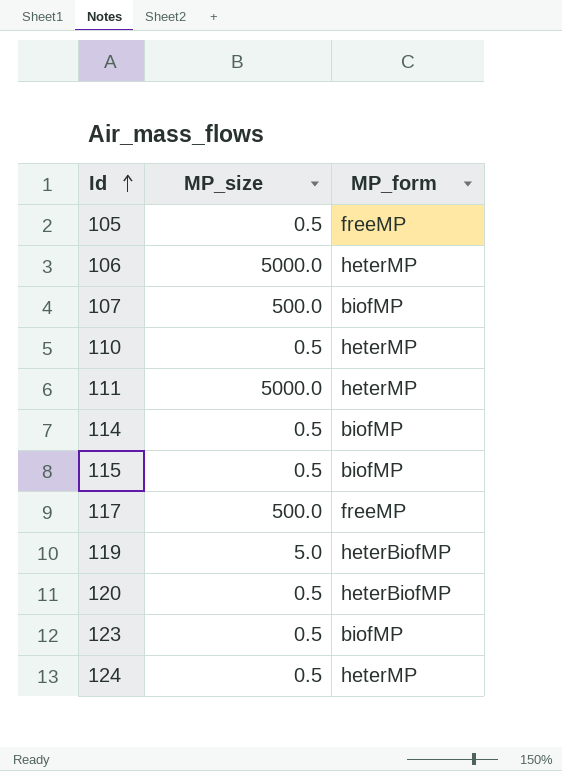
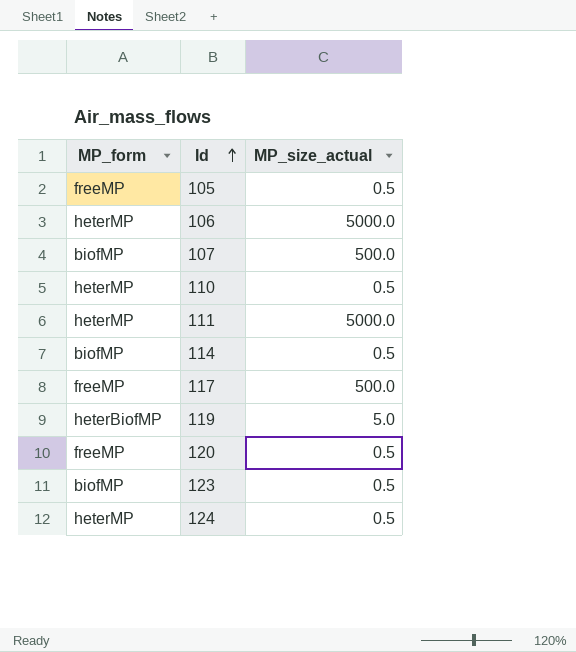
column MP_form | position: 3 -> 1
column name: MP_size -> MP_size_actual
row 115: 0.5 | biofMP -> none
120 | MP_form: heterBiofMP -> freeMP

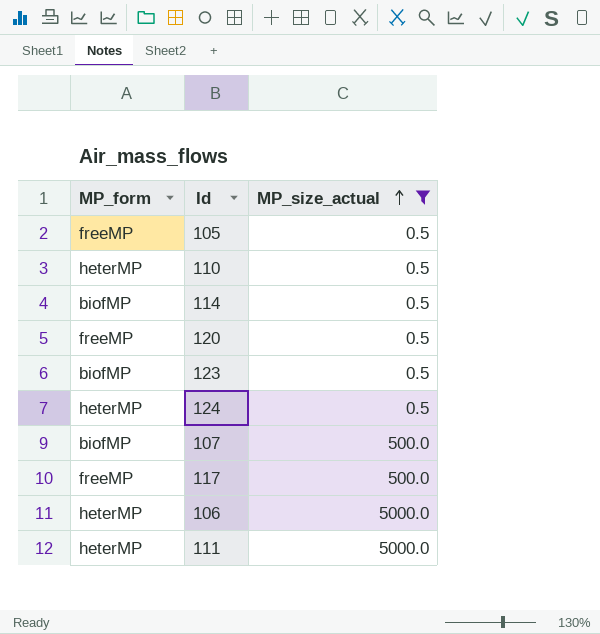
filter: none -> MP_size_actual != 5.0
row order: Id ascending -> MP_size_actual ascending

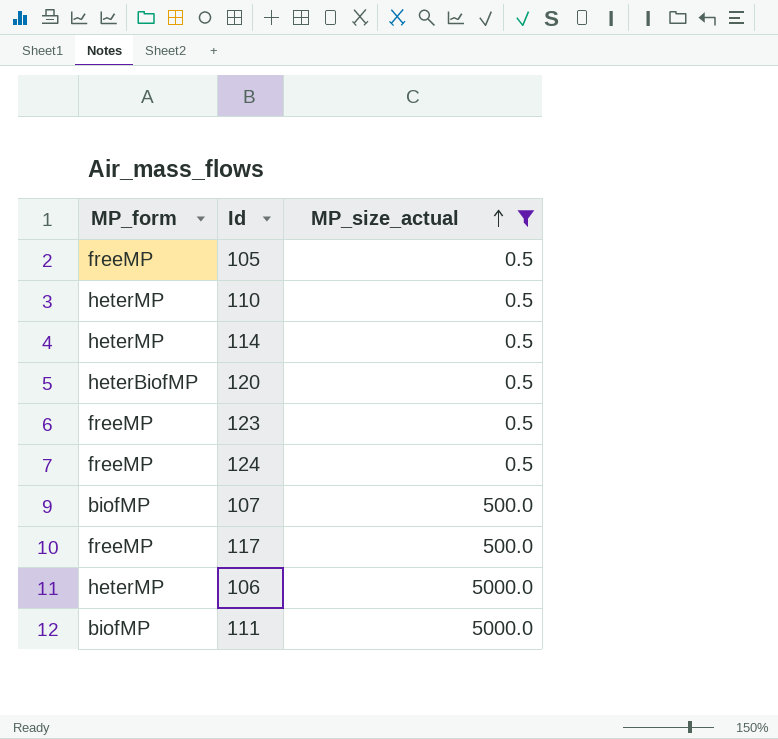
114 | MP_form: biofMP -> heterMP
120 | MP_form: freeMP -> heterBiofMP
123 | MP_form: biofMP -> freeMP
124 | MP_form: heterMP -> freeMP
111 | MP_form: heterMP -> biofMP

